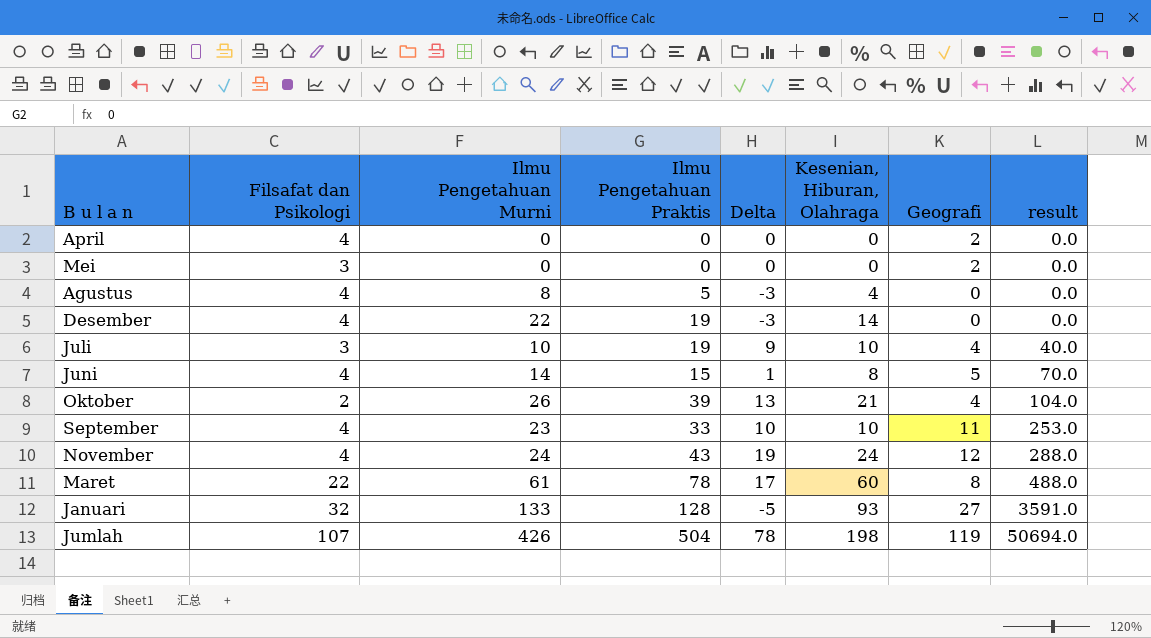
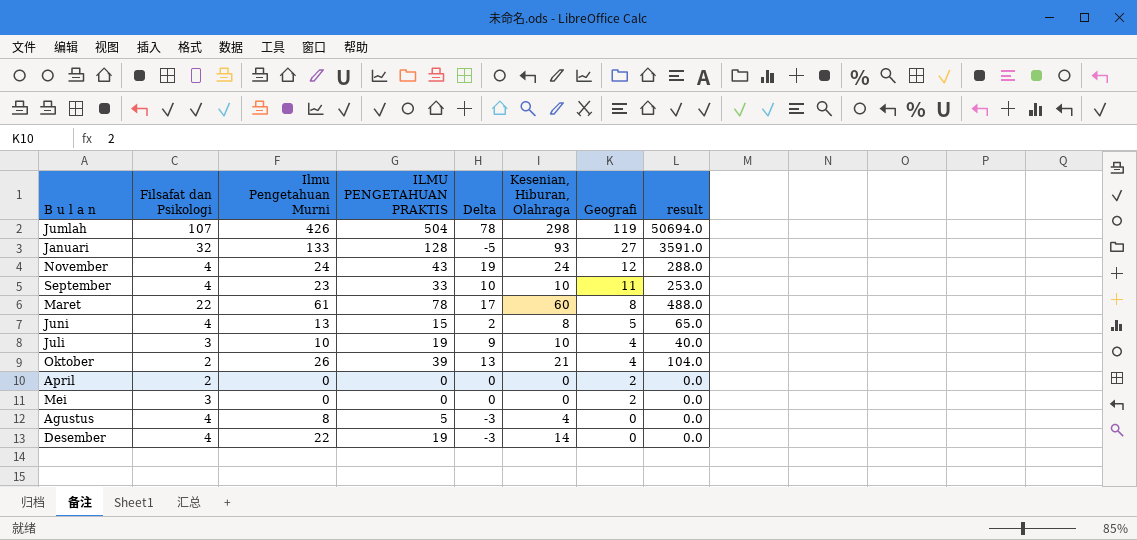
row order: result ascending -> Geografi descending
column name: Ilmu Pengetahuan Praktis -> ILMU PENGETAHUAN PRAKTIS
Jumlah | Kesenian, Hiburan, Olahraga: 198 -> 298
Juni | Ilmu Pengetahuan Murni: 14 -> 13
Juni | Delta: 1 -> 2
Juni | result: 70.0 -> 65.0
April | Filsafat dan Psikologi: 4 -> 2

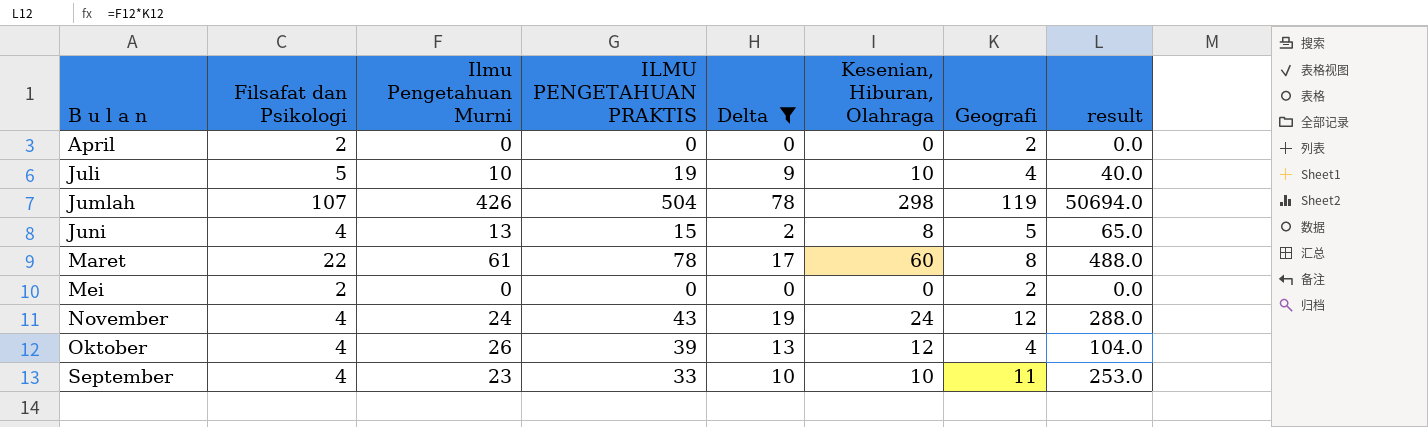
filter: none -> Delta >= 0
row order: Geografi descending -> B u l a n ascending
Juli | Filsafat dan Psikologi: 3 -> 5
Mei | Filsafat dan Psikologi: 3 -> 2
Oktober | Filsafat dan Psikologi: 2 -> 4
Oktober | Kesenian, Hiburan, Olahraga: 21 -> 12

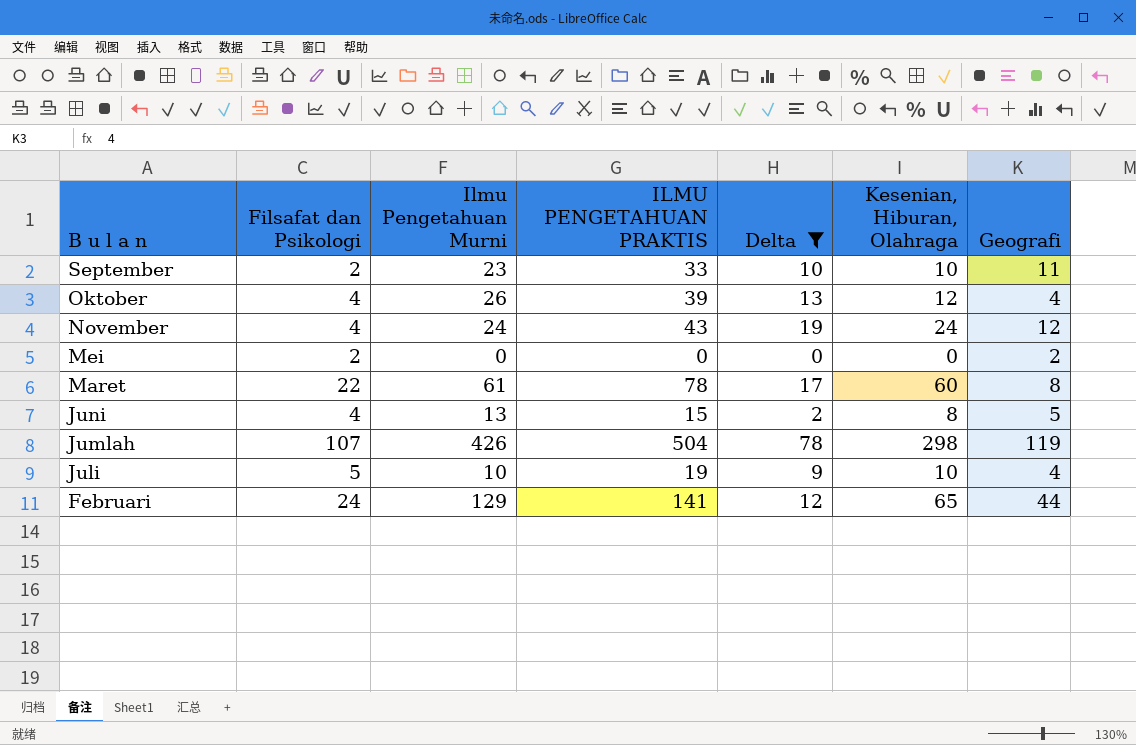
row order: B u l a n ascending -> B u l a n descending
column result | formula: [Ilmu Pengetahuan Murni] * [Geografi] -> none
row April: 2 | 0 | 0 | 0 | 0 | 2 | 0.0 -> none
September | Filsafat dan Psikologi: 4 -> 2
row Februari: none -> 24 | 129 | 141 | 12 | 65 | 44

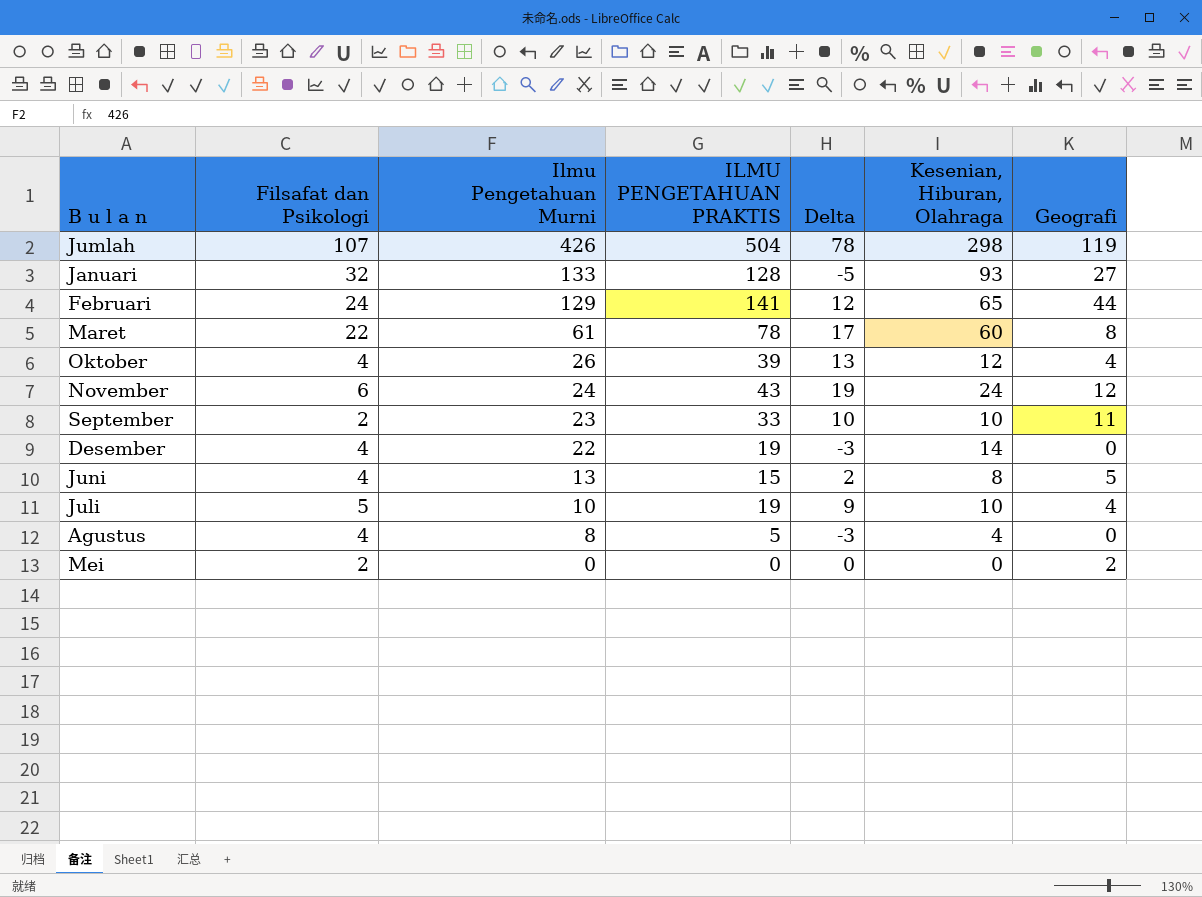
filter: Delta >= 0 -> none
row order: B u l a n descending -> Ilmu Pengetahuan Murni descending
November | Filsafat dan Psikologi: 4 -> 6

